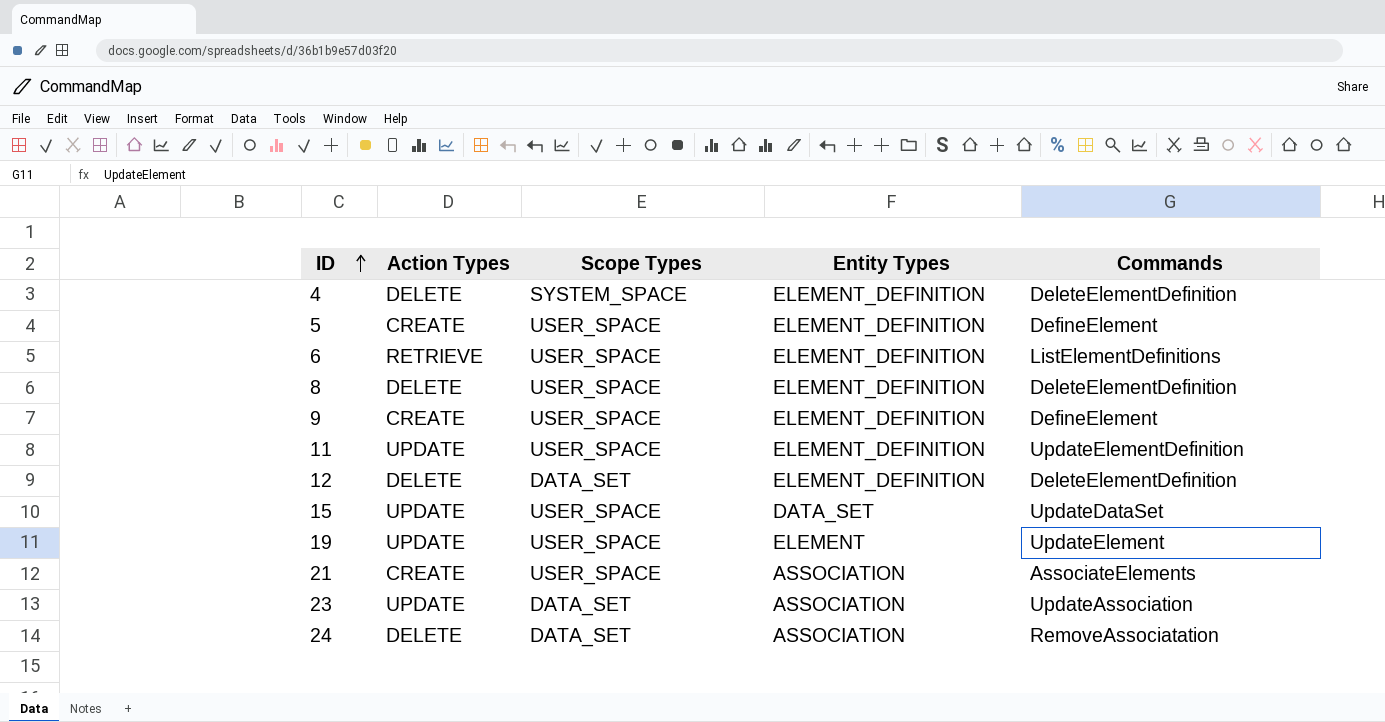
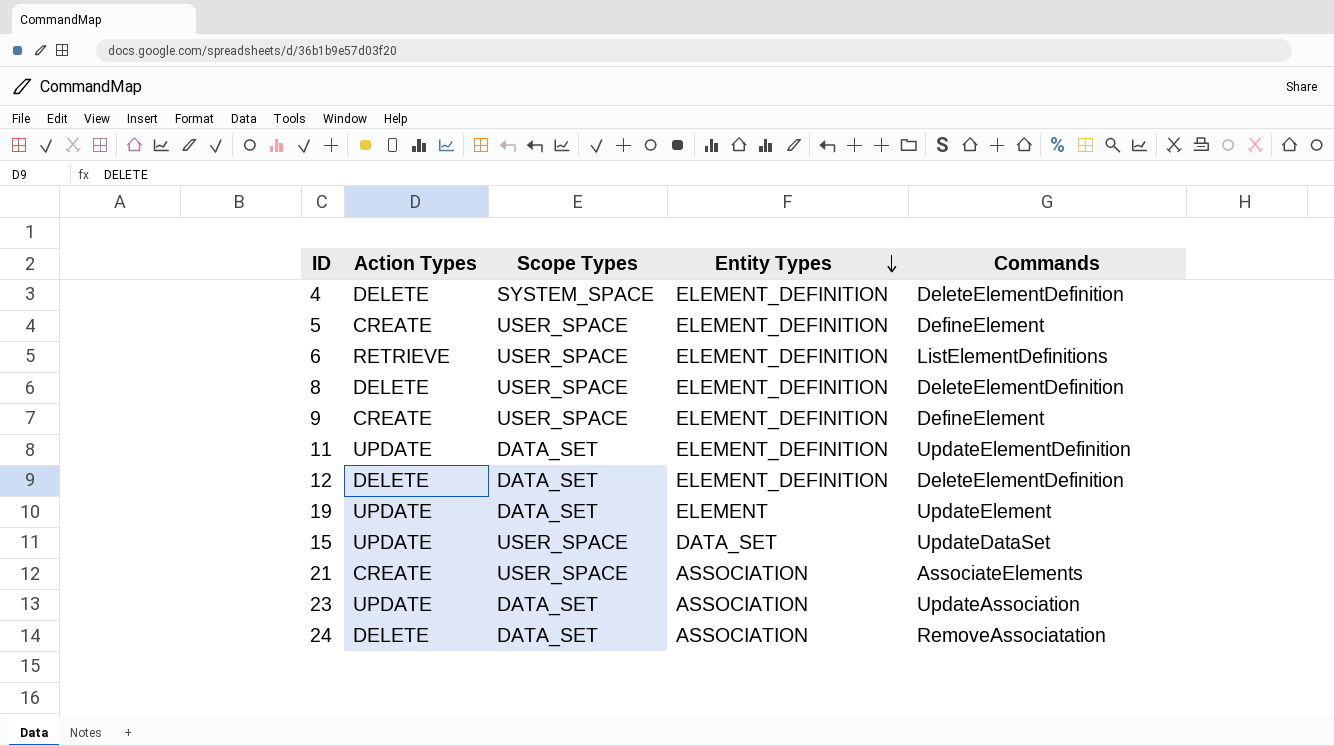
row order: ID ascending -> Entity Types descending
11 | Scope Types: USER_SPACE -> DATA_SET
19 | Scope Types: USER_SPACE -> DATA_SET

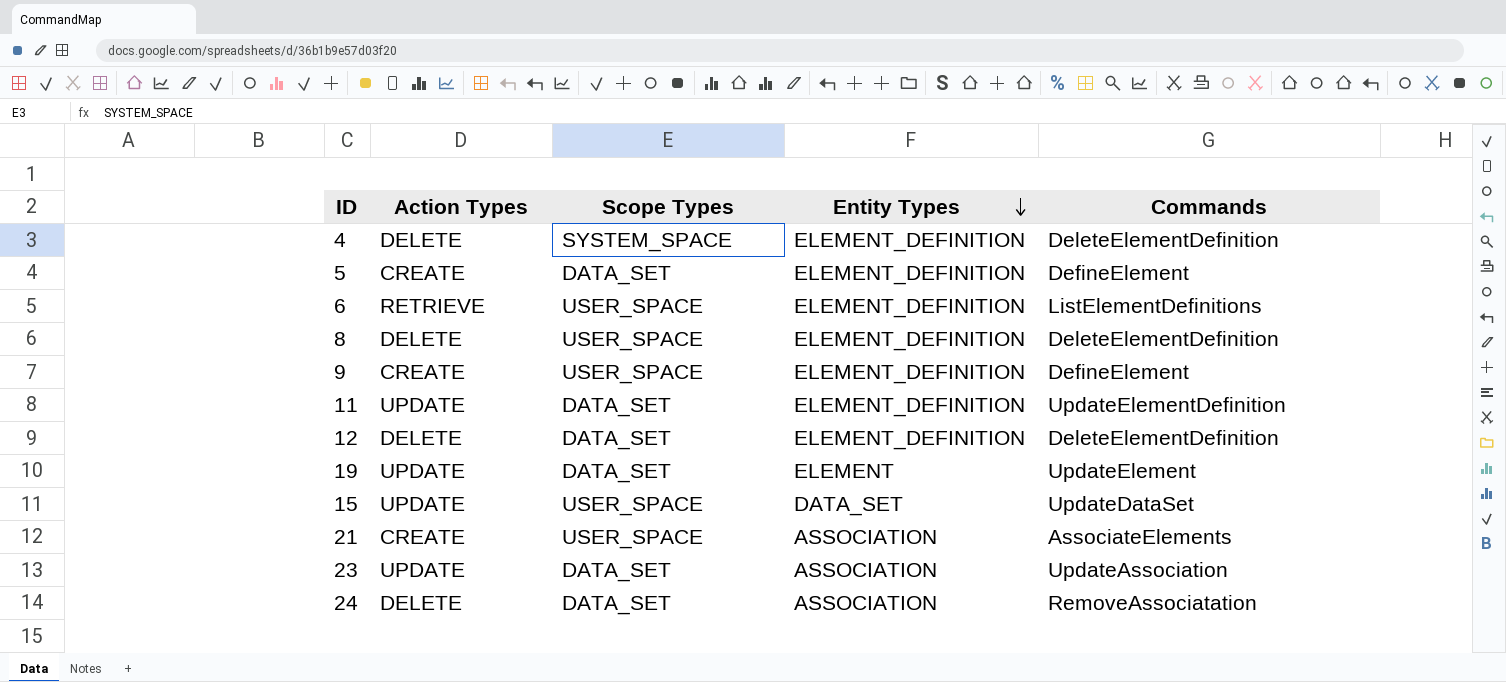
5 | Scope Types: USER_SPACE -> DATA_SET

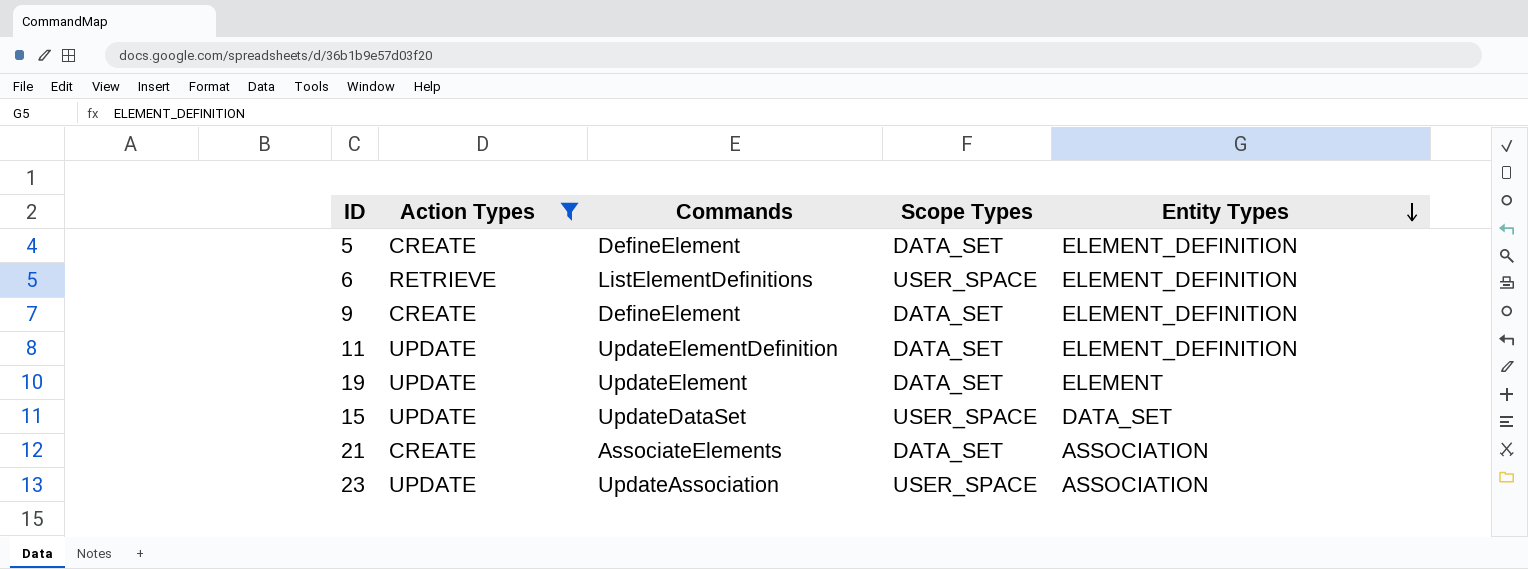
filter: none -> Action Types != DELETE
column Commands | position: 5 -> 3
9 | Scope Types: USER_SPACE -> DATA_SET
21 | Scope Types: USER_SPACE -> DATA_SET
23 | Scope Types: DATA_SET -> USER_SPACE

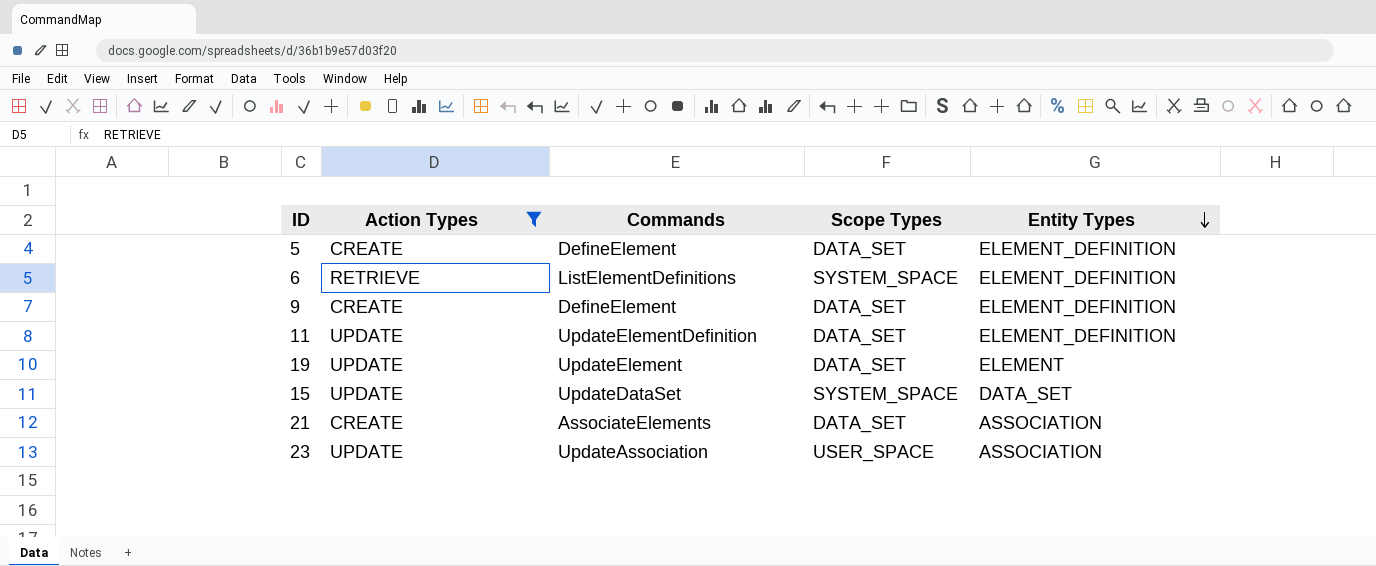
6 | Scope Types: USER_SPACE -> SYSTEM_SPACE
15 | Scope Types: USER_SPACE -> SYSTEM_SPACE

